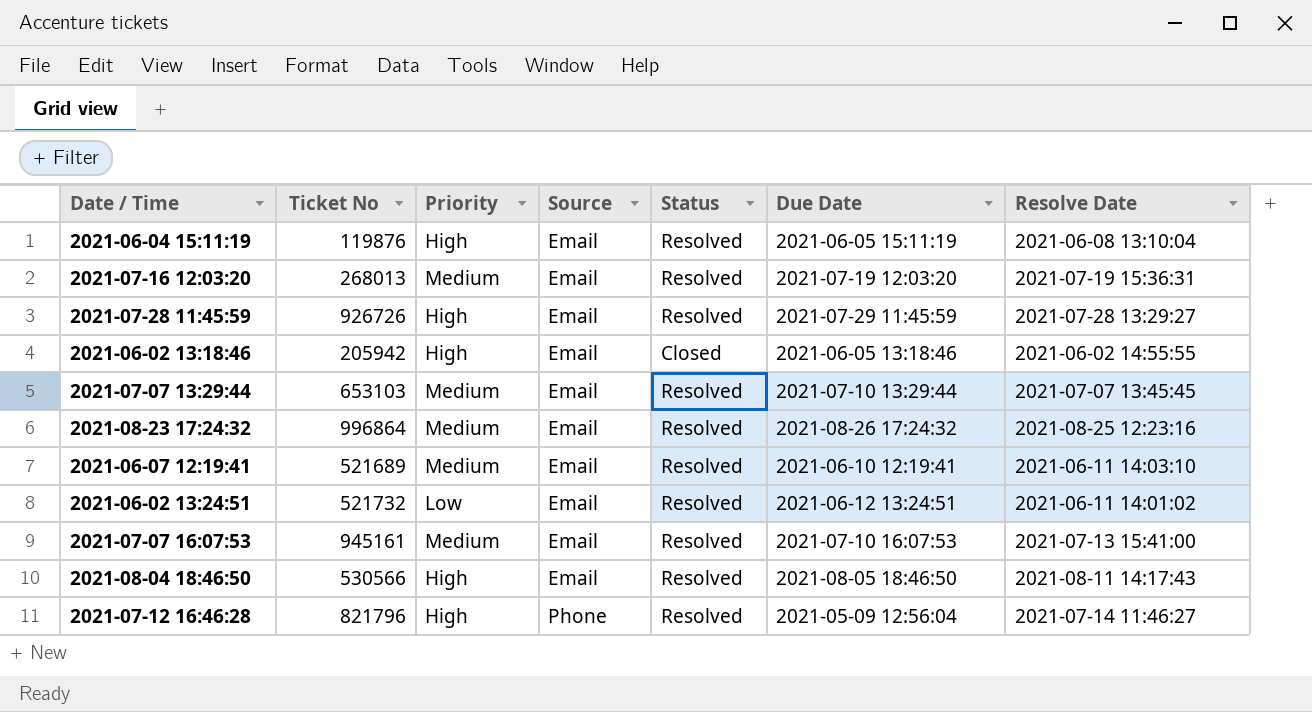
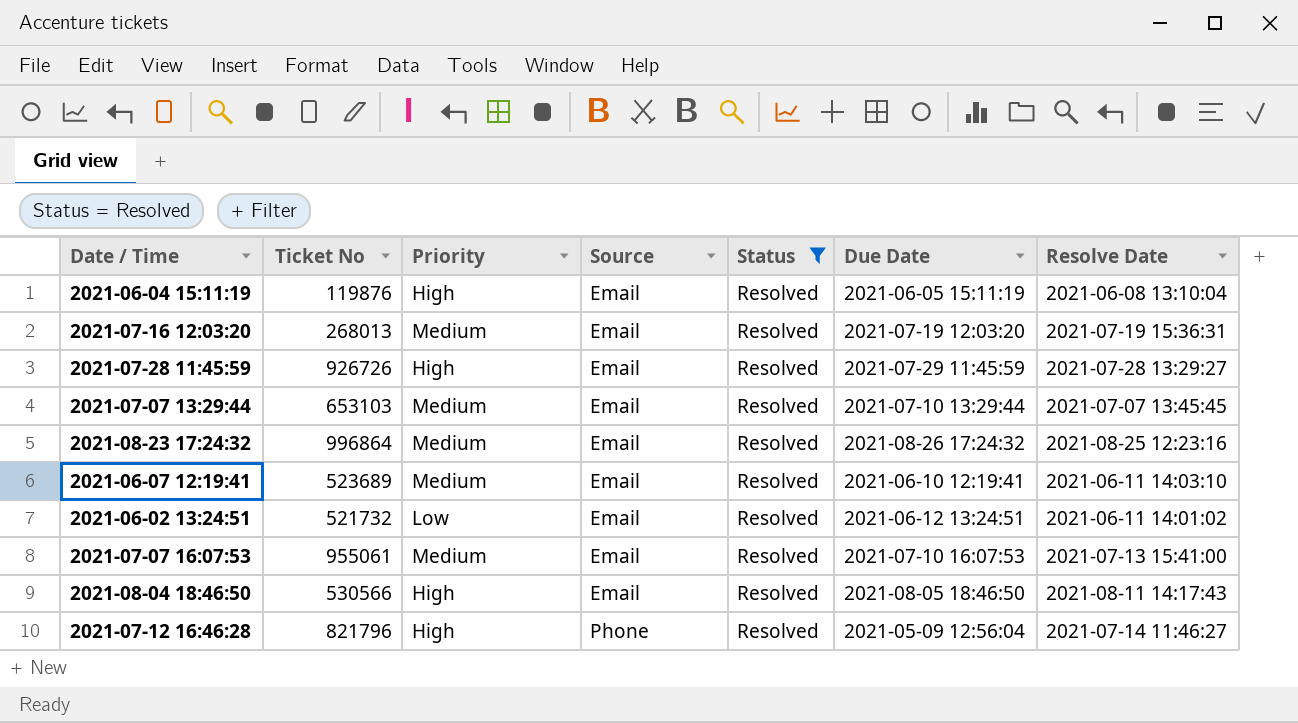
filter: none -> Status = Resolved
2021-06-07 12:19:41 | Ticket No: 521689 -> 523689
2021-07-07 16:07:53 | Ticket No: 945161 -> 955061

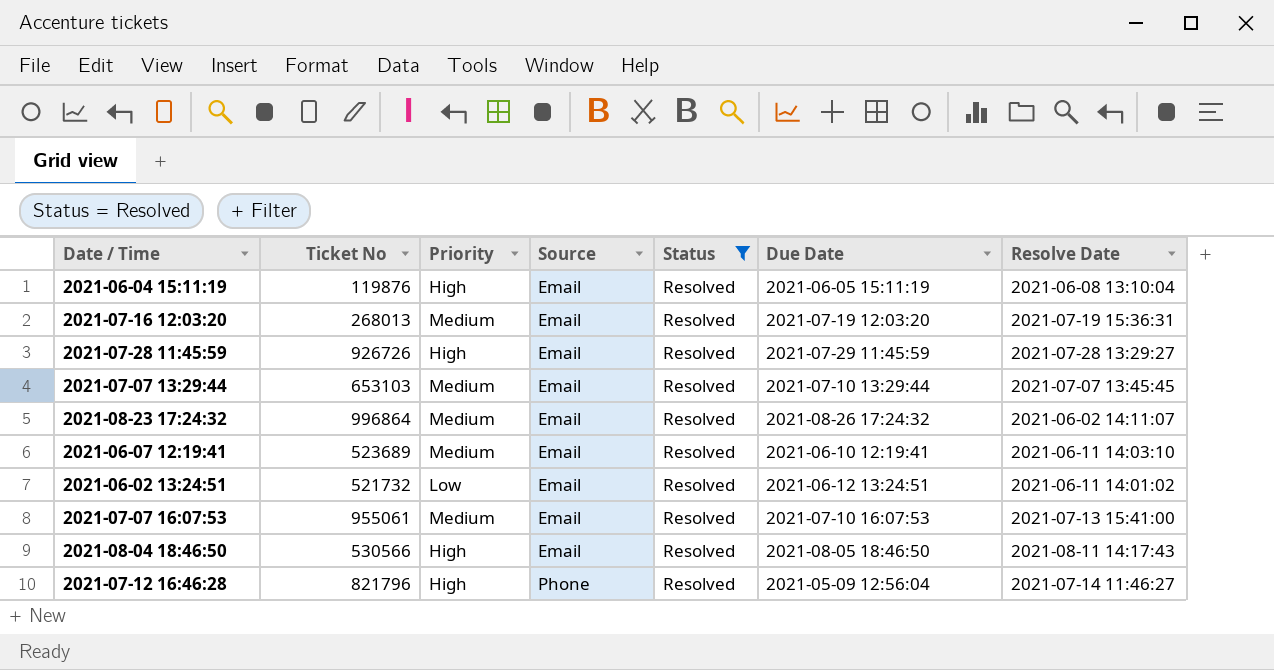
2021-08-23 17:24:32 | Resolve Date: 2021-08-25 12:23:16 -> 2021-06-02 14:11:07

